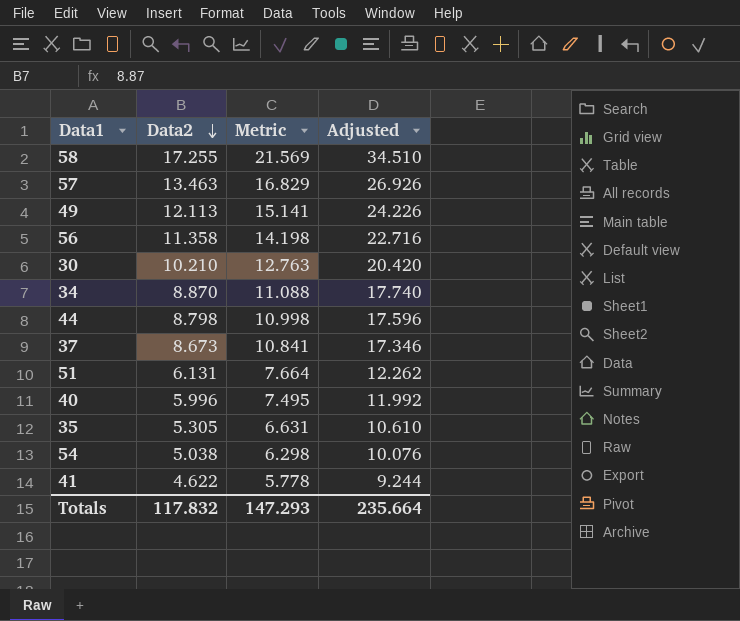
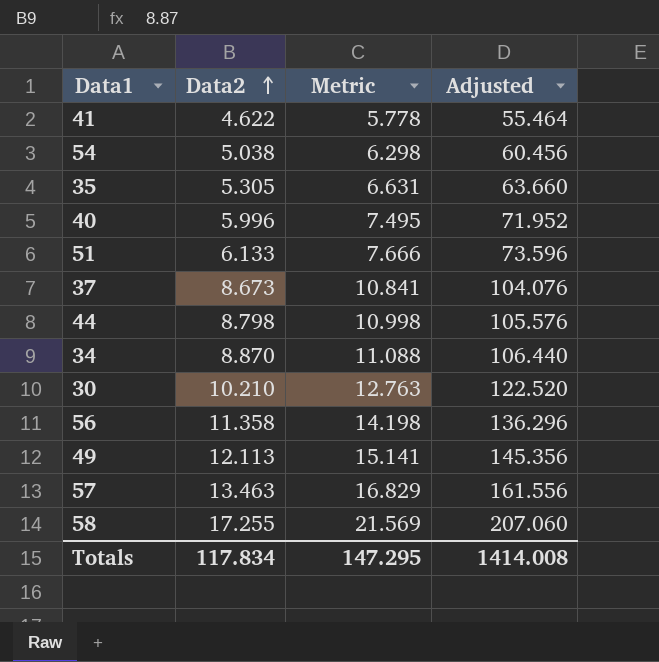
row order: Data2 descending -> Data2 ascending
column Adjusted | formula: [Data2] * 2 -> [Data2] * 12
51 | Data2: 6.131 -> 6.133
51 | Metric: 7.664 -> 7.666
Totals | Data2: 117.832 -> 117.834
Totals | Metric: 147.293 -> 147.295
Totals | Adjusted: 235.664 -> 1414.008

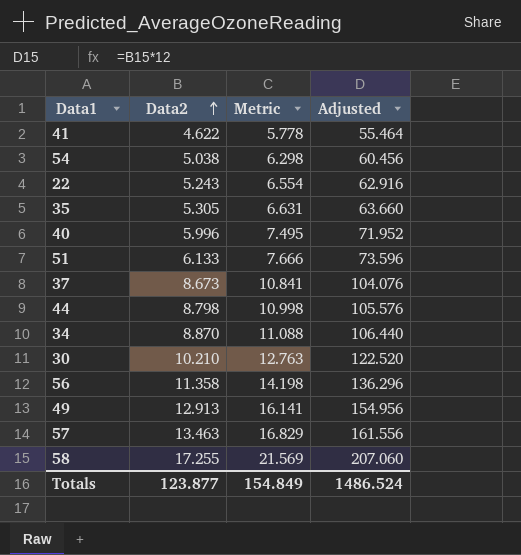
row 22: none -> 5.243 | 6.554 | 62.916
49 | Data2: 12.113 -> 12.913
49 | Metric: 15.141 -> 16.141
49 | Adjusted: 145.356 -> 154.956
Totals | Data2: 117.834 -> 123.877
Totals | Metric: 147.295 -> 154.849
Totals | Adjusted: 1414.008 -> 1486.524

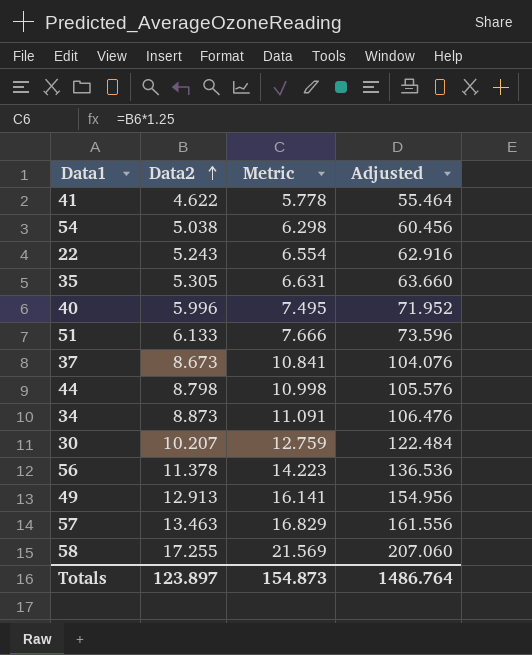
34 | Data2: 8.870 -> 8.873
34 | Metric: 11.088 -> 11.091
34 | Adjusted: 106.440 -> 106.476
30 | Data2: 10.210 -> 10.207
30 | Metric: 12.763 -> 12.759
30 | Adjusted: 122.520 -> 122.484
56 | Data2: 11.358 -> 11.378
56 | Metric: 14.198 -> 14.223
56 | Adjusted: 136.296 -> 136.536
Totals | Data2: 123.877 -> 123.897
Totals | Metric: 154.849 -> 154.873
Totals | Adjusted: 1486.524 -> 1486.764

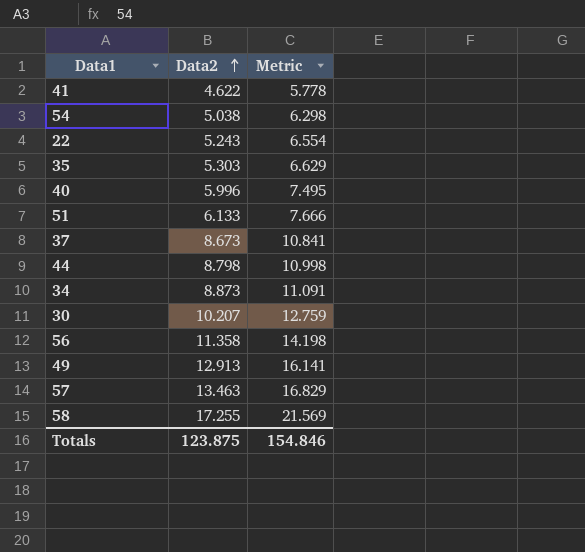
column Adjusted | formula: [Data2] * 12 -> none
35 | Data2: 5.305 -> 5.303
35 | Metric: 6.631 -> 6.629
56 | Data2: 11.378 -> 11.358
56 | Metric: 14.223 -> 14.198
Totals | Data2: 123.897 -> 123.875
Totals | Metric: 154.873 -> 154.846

